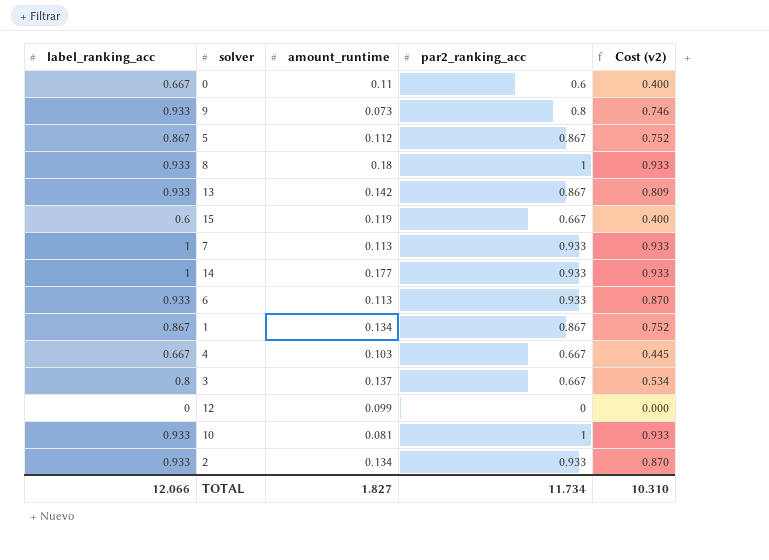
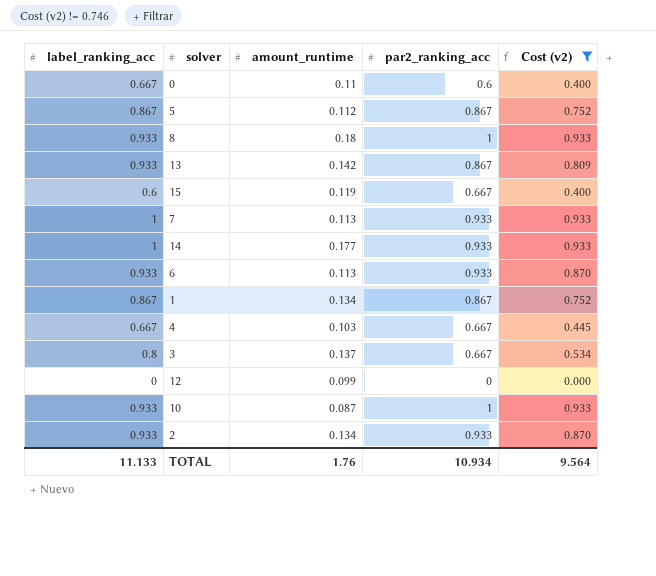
filter: none -> Cost (v2) != 0.746
10 | amount_runtime: 0.081 -> 0.087
TOTAL | label_ranking_acc: 12.066 -> 11.133
TOTAL | amount_runtime: 1.827 -> 1.76
TOTAL | par2_ranking_acc: 11.734 -> 10.934
TOTAL | Cost (v2): 10.310 -> 9.564

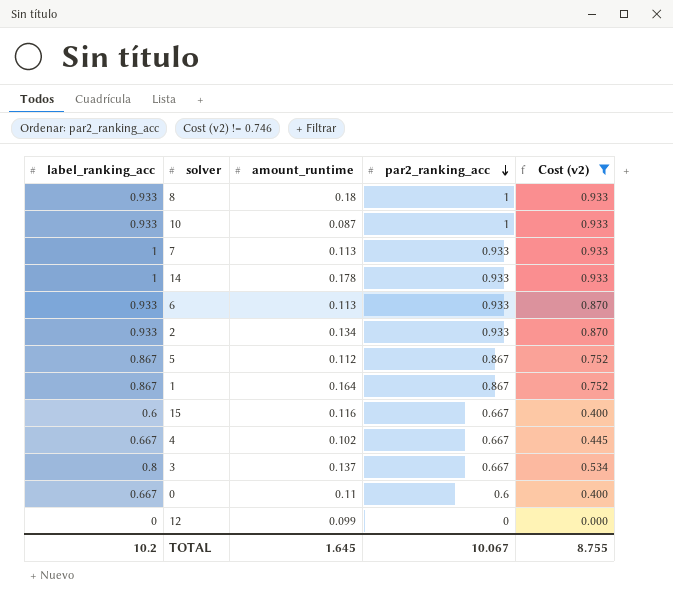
row order: none -> par2_ranking_acc descending
row 13: 0.933 | 0.142 | 0.867 | 0.809 -> none
14 | amount_runtime: 0.177 -> 0.178
1 | amount_runtime: 0.134 -> 0.164
15 | amount_runtime: 0.119 -> 0.116
4 | amount_runtime: 0.103 -> 0.102
TOTAL | label_ranking_acc: 11.133 -> 10.2
TOTAL | amount_runtime: 1.76 -> 1.645
TOTAL | par2_ranking_acc: 10.934 -> 10.067
TOTAL | Cost (v2): 9.564 -> 8.755

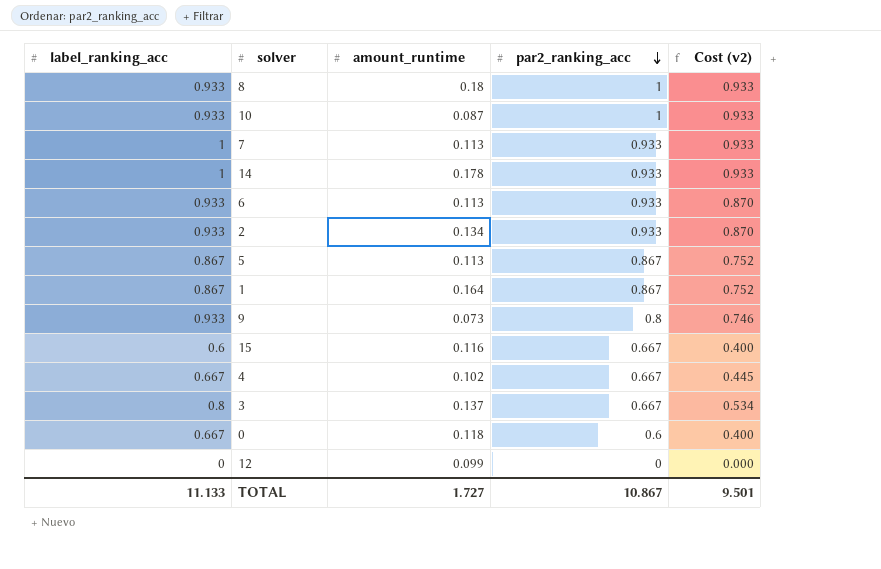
filter: Cost (v2) != 0.746 -> none
5 | amount_runtime: 0.112 -> 0.113
0 | amount_runtime: 0.11 -> 0.118
TOTAL | label_ranking_acc: 10.2 -> 11.133
TOTAL | amount_runtime: 1.645 -> 1.727
TOTAL | par2_ranking_acc: 10.067 -> 10.867
TOTAL | Cost (v2): 8.755 -> 9.501

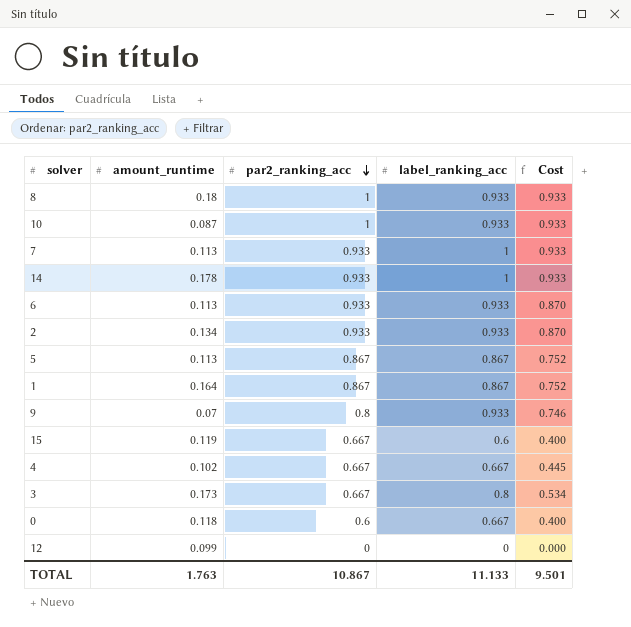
column label_ranking_acc | position: 1 -> 4
column name: Cost (v2) -> Cost
9 | amount_runtime: 0.073 -> 0.07
15 | amount_runtime: 0.116 -> 0.119
3 | amount_runtime: 0.137 -> 0.173
TOTAL | amount_runtime: 1.727 -> 1.763

